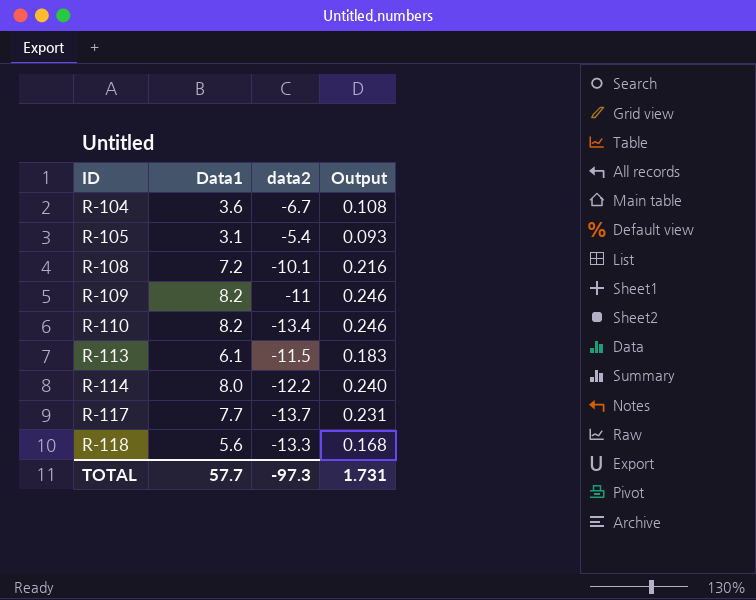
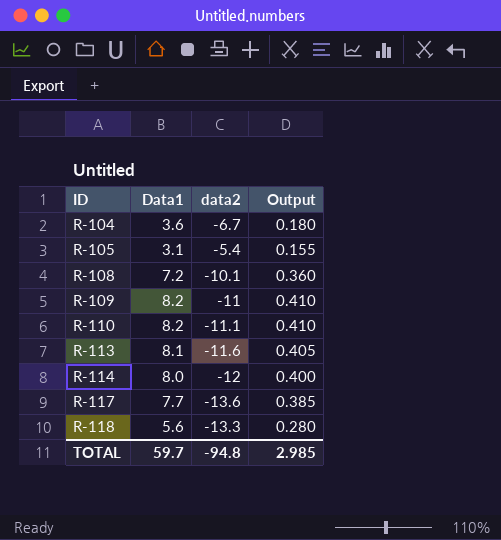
column Output | formula: [Data1] * 0.03 -> [Data1] * 0.05
R-110 | data2: -13.4 -> -11.1
R-113 | Data1: 6.1 -> 8.1
R-113 | data2: -11.5 -> -11.6
R-114 | data2: -12.2 -> -12
R-117 | data2: -13.7 -> -13.6
TOTAL | Data1: 57.7 -> 59.7
TOTAL | data2: -97.3 -> -94.8
TOTAL | Output: 1.731 -> 2.985

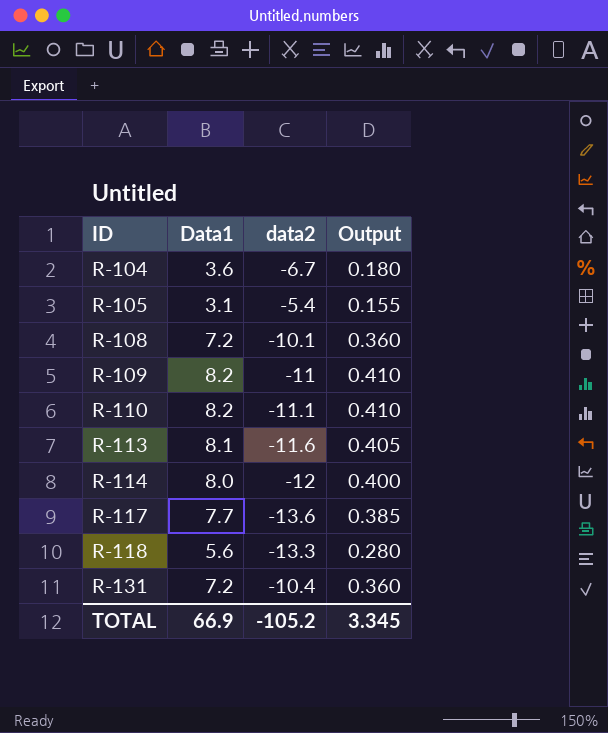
row R-131: none -> 7.2 | -10.4 | 0.360
TOTAL | Data1: 59.7 -> 66.9
TOTAL | data2: -94.8 -> -105.2
TOTAL | Output: 2.985 -> 3.345

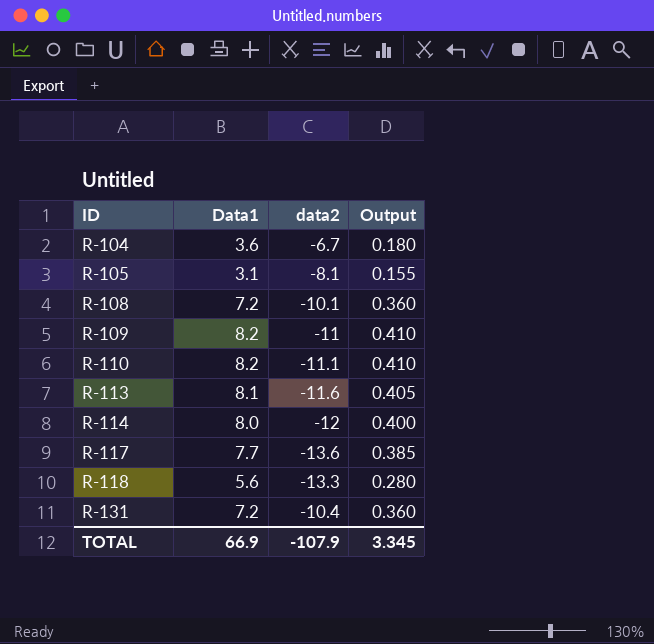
R-105 | data2: -5.4 -> -8.1
TOTAL | data2: -105.2 -> -107.9

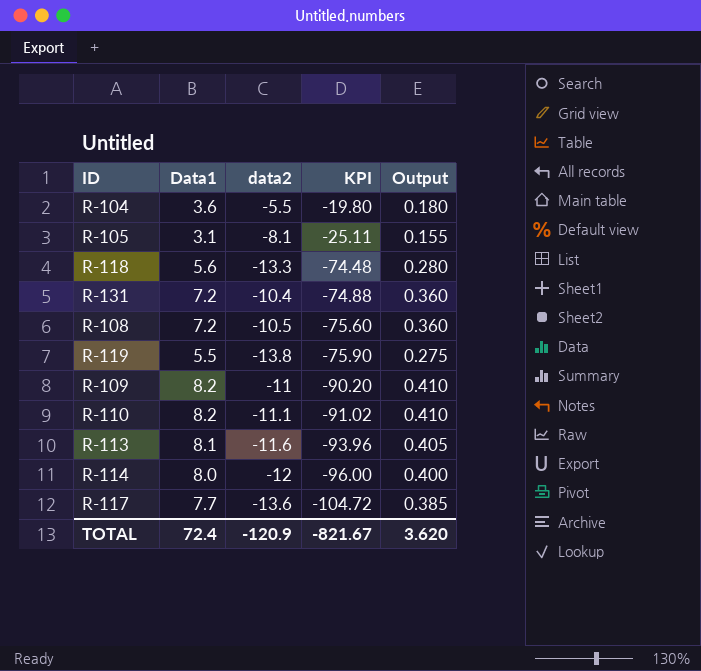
row order: ID ascending -> KPI descending
column KPI | formula: none -> [Data1] * [data2]
R-104 | data2: -6.7 -> -5.5
R-108 | data2: -10.1 -> -10.5
row R-119: none -> 5.5 | -13.8 | -75.90 | 0.275
TOTAL | Data1: 66.9 -> 72.4
TOTAL | data2: -107.9 -> -120.9
TOTAL | Output: 3.345 -> 3.620

